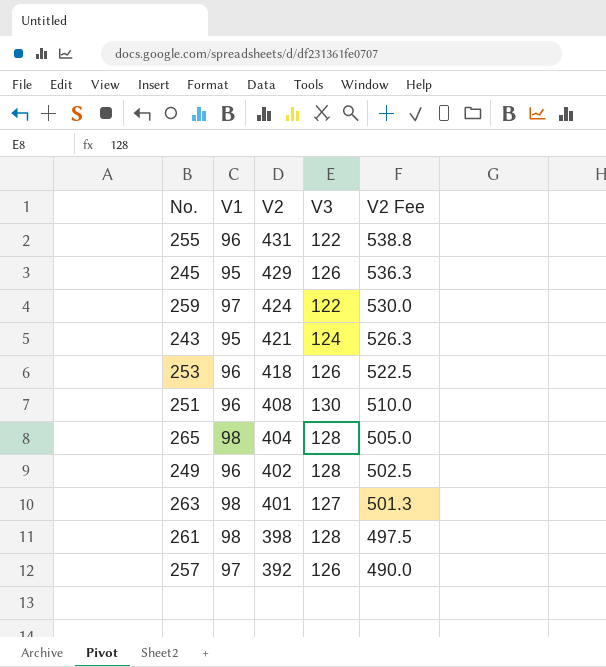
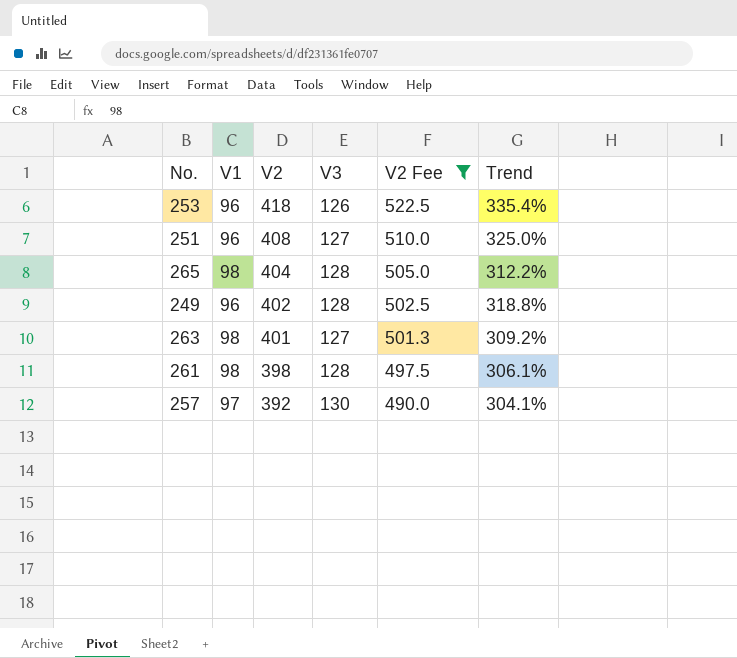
filter: none -> V2 Fee <= 522.5
column Trend | formula: none -> ([V2] - [V1]) / [V1]
251 | V3: 130 -> 127
257 | V3: 126 -> 130

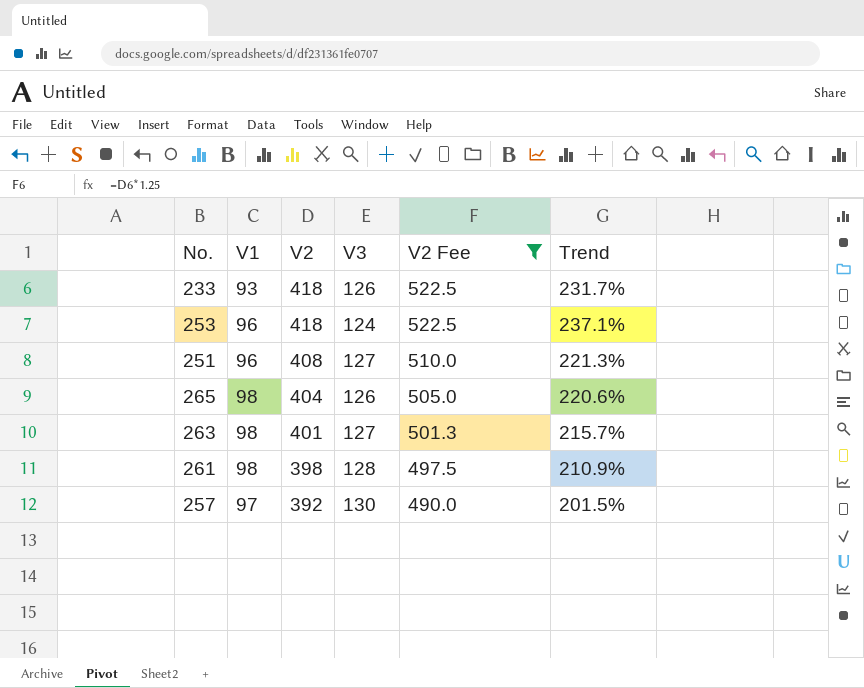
column Trend | formula: ([V2] - [V1]) / [V1] -> ([V2] - [V3]) / [V3]
row 249: 96 | 402 | 128 | 502.5 | 318.8% -> none
row 233: none -> 93 | 418 | 126 | 522.5 | 231.7%
253 | V3: 126 -> 124
265 | V3: 128 -> 126

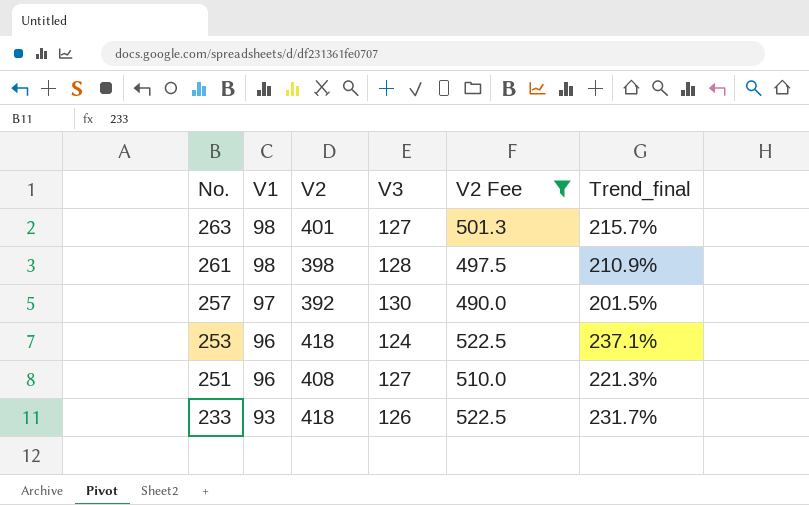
row order: V2 descending -> No. descending
column name: Trend -> Trend_final
row 265: 98 | 404 | 126 | 505.0 | 220.6% -> none

